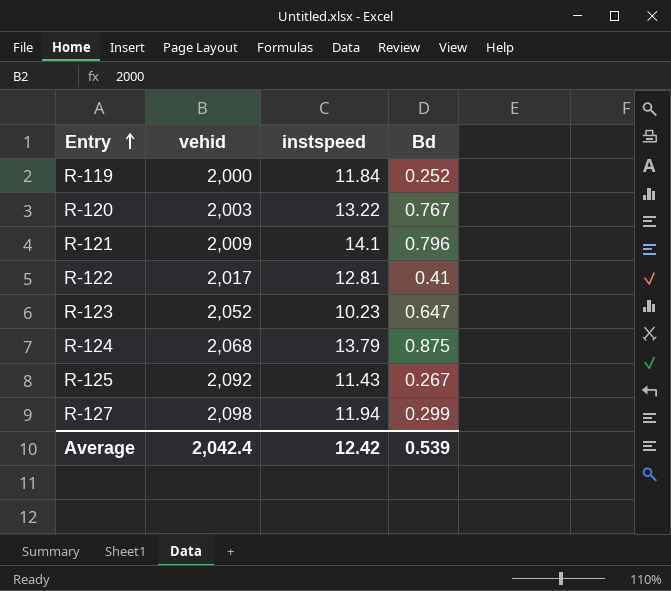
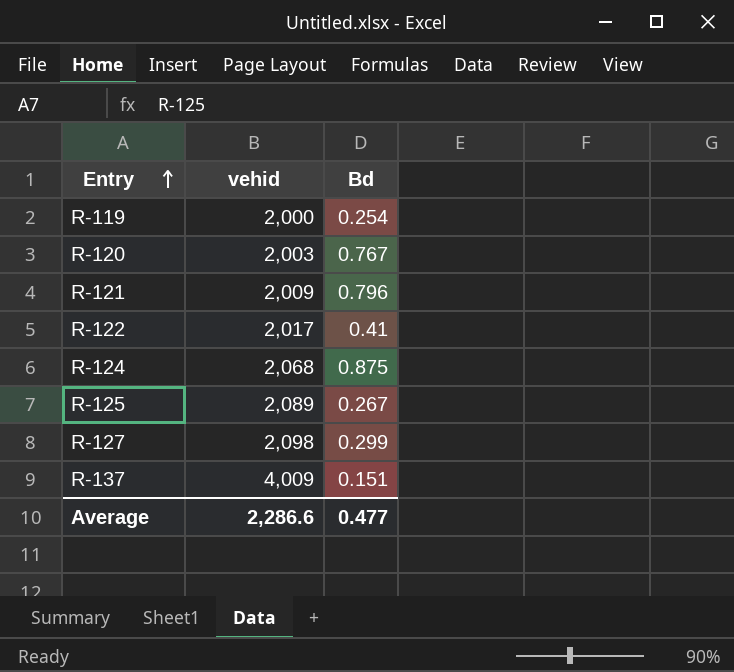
column instspeed | position: 3 -> none
row R-123: 2,052 | 10.23 | 0.647 -> none
R-119 | Bd: 0.252 -> 0.254
R-125 | vehid: 2,092 -> 2,089
row R-137: none -> 4,009 | 0.151
Average | vehid: 2,042.4 -> 2,286.6
Average | Bd: 0.539 -> 0.477

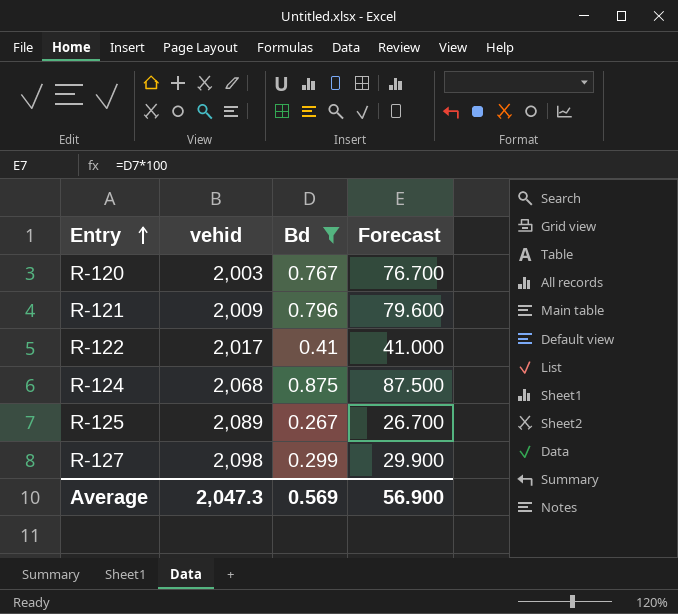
filter: none -> Bd >= 0.267
column Forecast | formula: none -> [Bd] * 100
Average | vehid: 2,286.6 -> 2,047.3
Average | Bd: 0.477 -> 0.569

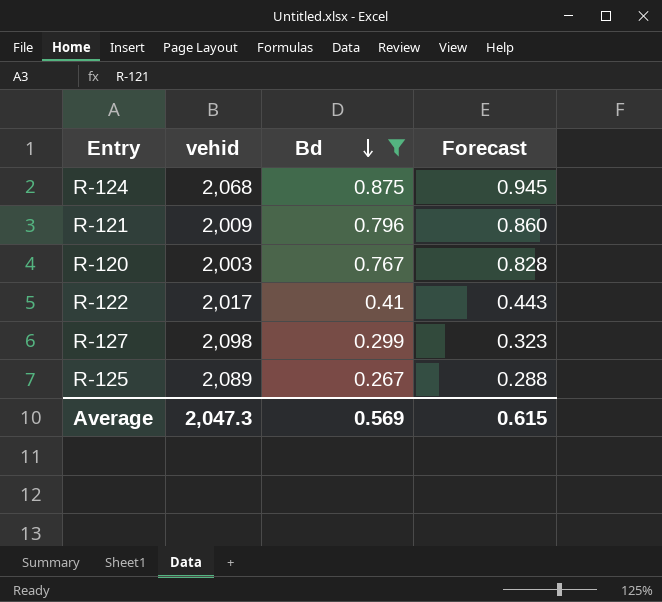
row order: Entry ascending -> Bd descending
column Forecast | formula: [Bd] * 100 -> [Bd] * 1.08
Average | Forecast: 56.900 -> 0.615

